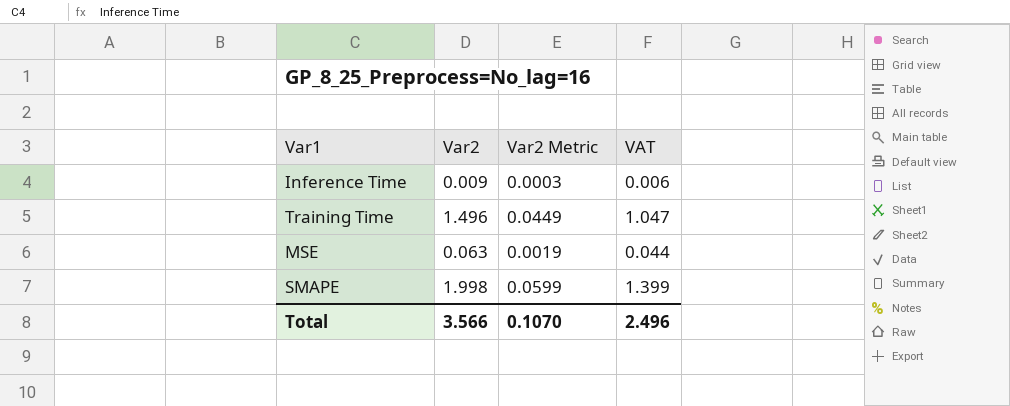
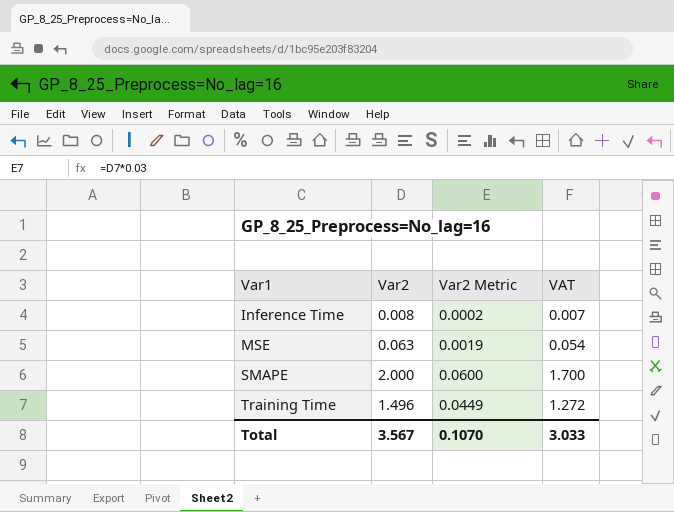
row order: none -> Var1 ascending
column VAT | formula: [Var2] * 0.7 -> [Var2] * 0.85
Inference Time | Var2: 0.009 -> 0.008
Inference Time | Var2 Metric: 0.0003 -> 0.0002
SMAPE | Var2: 1.998 -> 2.000
SMAPE | Var2 Metric: 0.0599 -> 0.0600
Total | Var2: 3.566 -> 3.567
Total | VAT: 2.496 -> 3.033

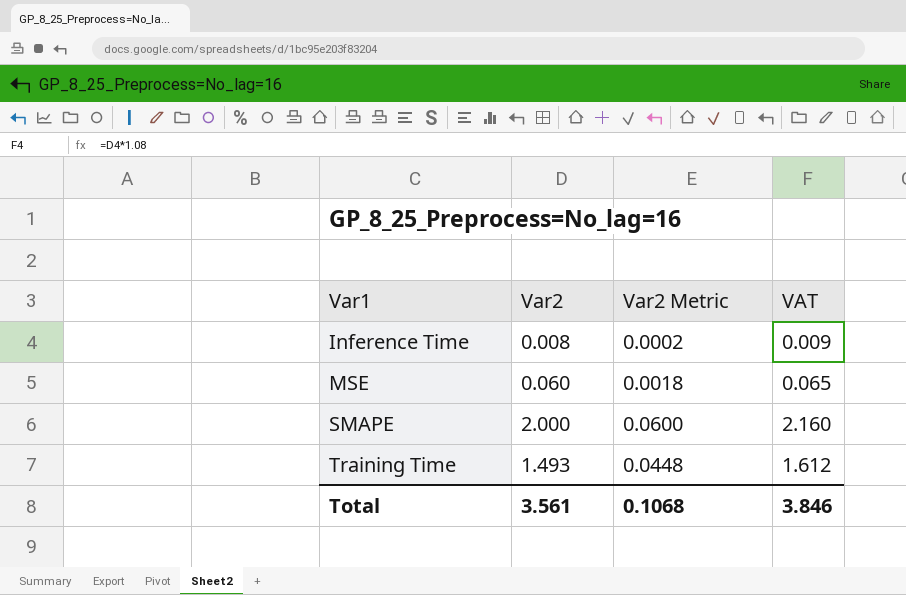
column VAT | formula: [Var2] * 0.85 -> [Var2] * 1.08
MSE | Var2: 0.063 -> 0.060
MSE | Var2 Metric: 0.0019 -> 0.0018
Training Time | Var2: 1.496 -> 1.493
Training Time | Var2 Metric: 0.0449 -> 0.0448
Total | Var2: 3.567 -> 3.561
Total | Var2 Metric: 0.1070 -> 0.1068
Total | VAT: 3.033 -> 3.846

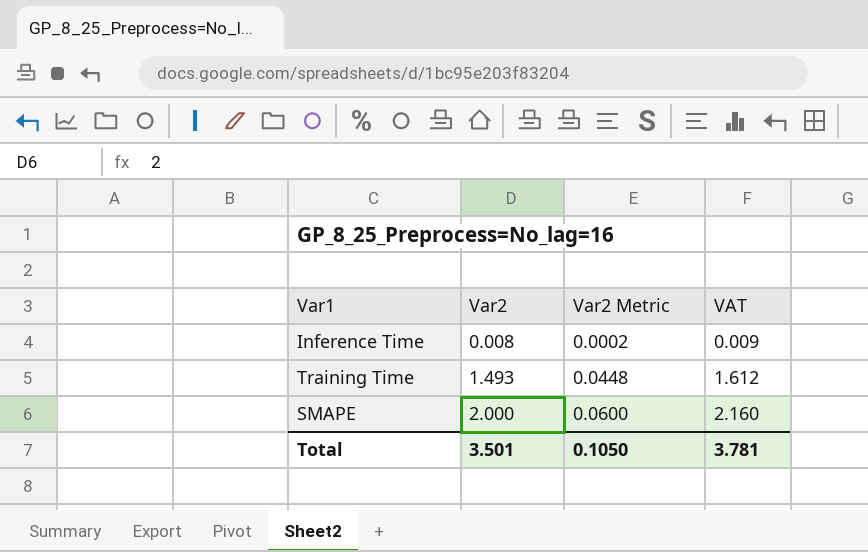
row order: Var1 ascending -> Var2 ascending
row MSE: 0.060 | 0.0018 | 0.065 -> none
Total | Var2: 3.561 -> 3.501
Total | Var2 Metric: 0.1068 -> 0.1050
Total | VAT: 3.846 -> 3.781

